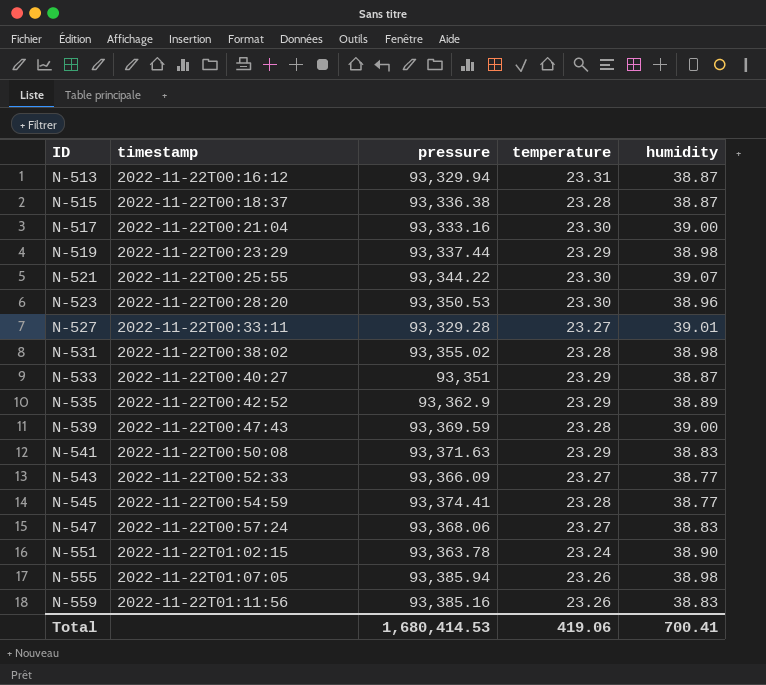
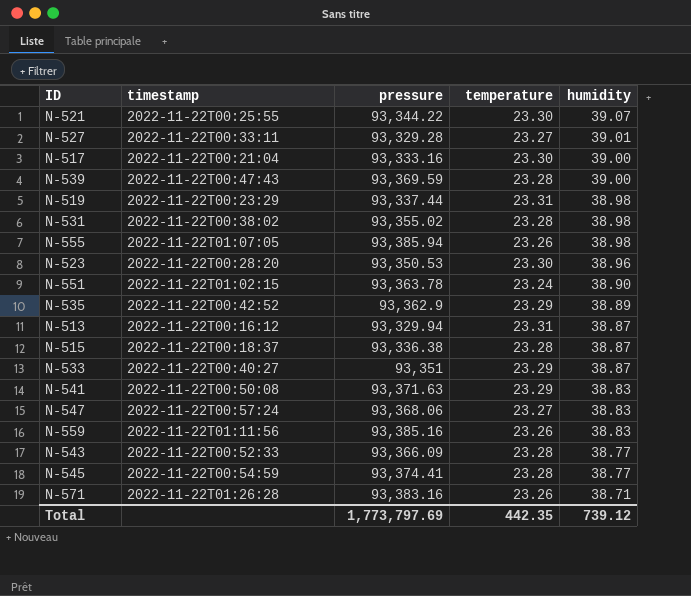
row order: ID ascending -> humidity descending
N-519 | temperature: 23.29 -> 23.31
N-543 | temperature: 23.27 -> 23.28
row N-571: none -> 2022-11-22T01:26:28 | 93,383.16 | 23.26 | 38.71
Total | pressure: 1,680,414.53 -> 1,773,797.69
Total | temperature: 419.06 -> 442.35
Total | humidity: 700.41 -> 739.12

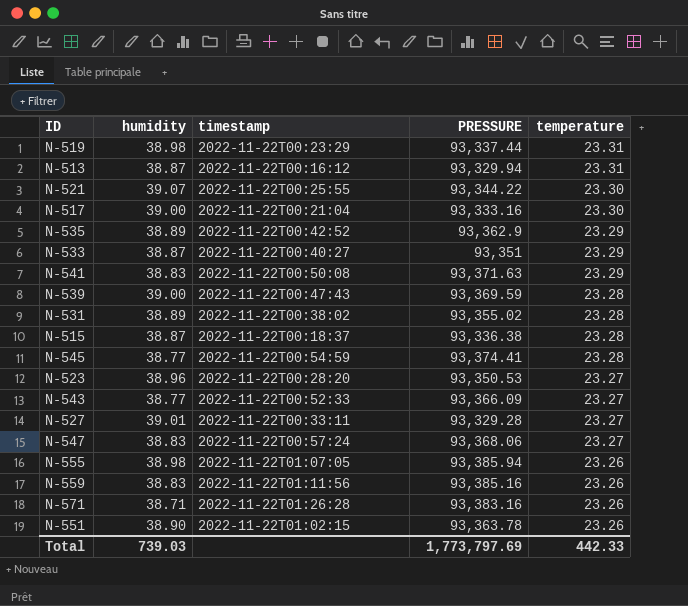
row order: humidity descending -> temperature descending
column humidity | position: 5 -> 2
column name: pressure -> PRESSURE
N-531 | humidity: 38.98 -> 38.89
N-523 | temperature: 23.30 -> 23.27
N-543 | temperature: 23.28 -> 23.27
N-551 | temperature: 23.24 -> 23.26
Total | humidity: 739.12 -> 739.03
Total | temperature: 442.35 -> 442.33

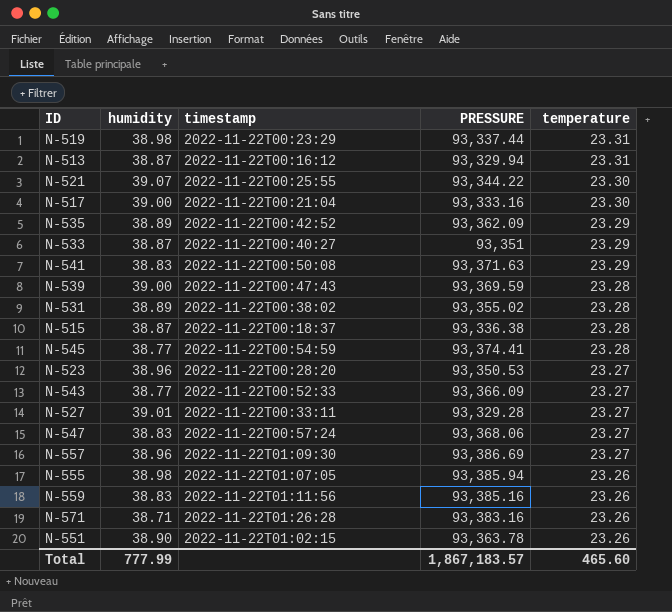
N-535 | PRESSURE: 93,362.9 -> 93,362.09
row N-557: none -> 38.96 | 2022-11-22T01:09:30 | 93,386.69 | 23.27
Total | humidity: 739.03 -> 777.99
Total | PRESSURE: 1,773,797.69 -> 1,867,183.57
Total | temperature: 442.33 -> 465.60

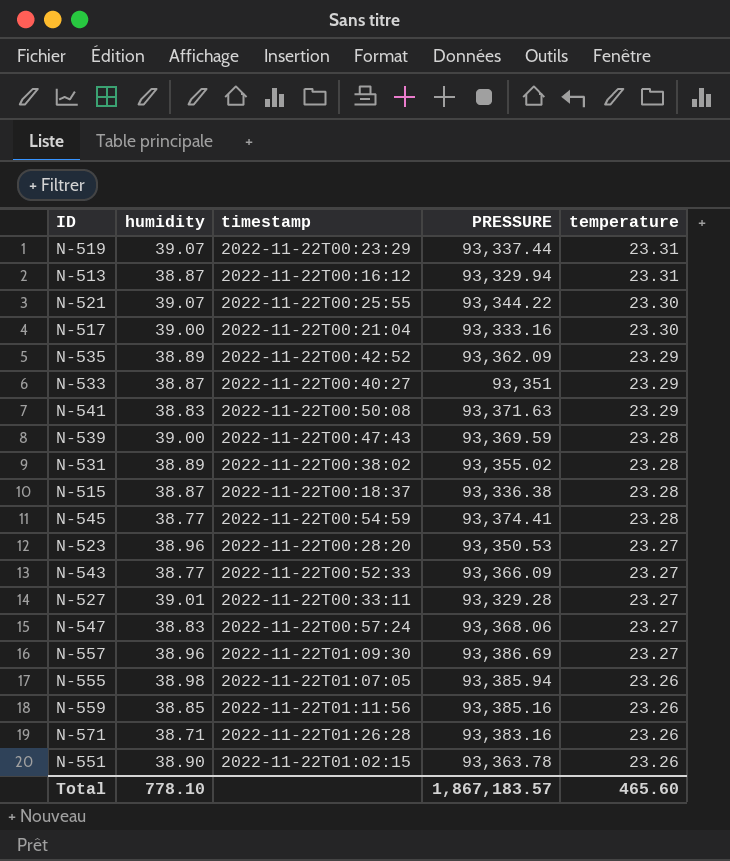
N-519 | humidity: 38.98 -> 39.07
N-559 | humidity: 38.83 -> 38.85
Total | humidity: 777.99 -> 778.10

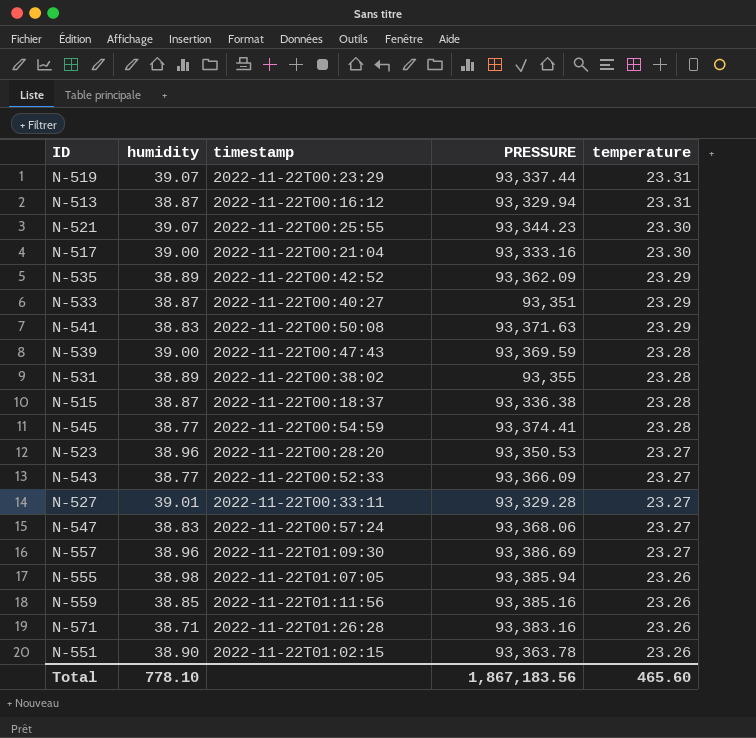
N-521 | PRESSURE: 93,344.22 -> 93,344.23
N-531 | PRESSURE: 93,355.02 -> 93,355
Total | PRESSURE: 1,867,183.57 -> 1,867,183.56

